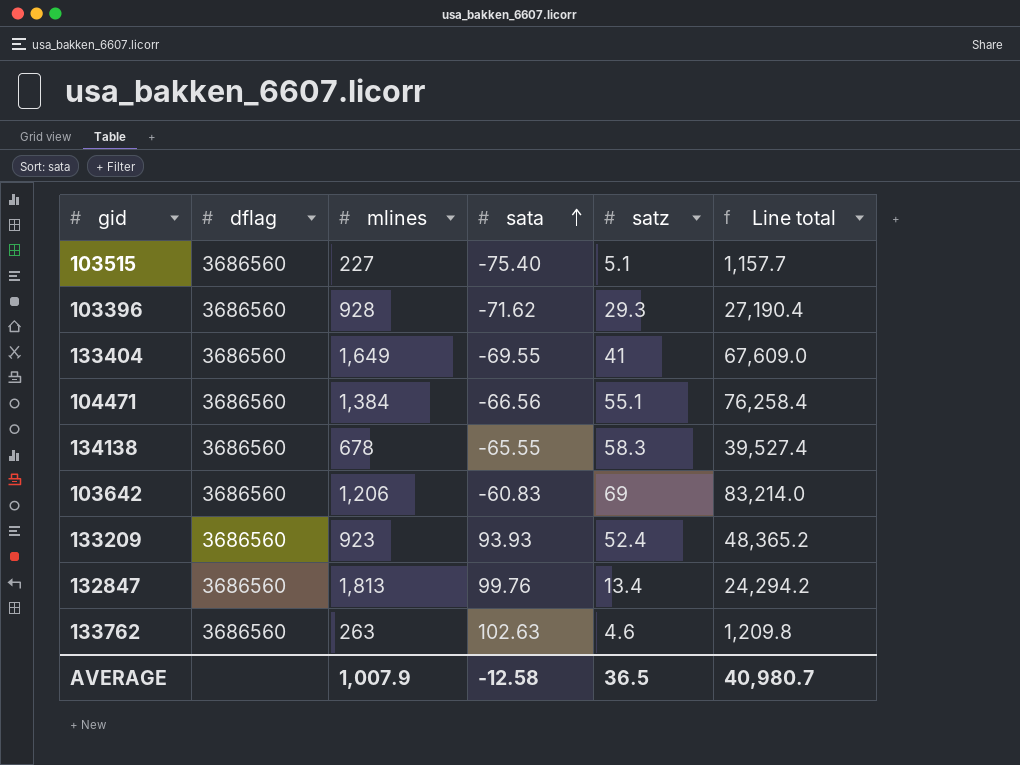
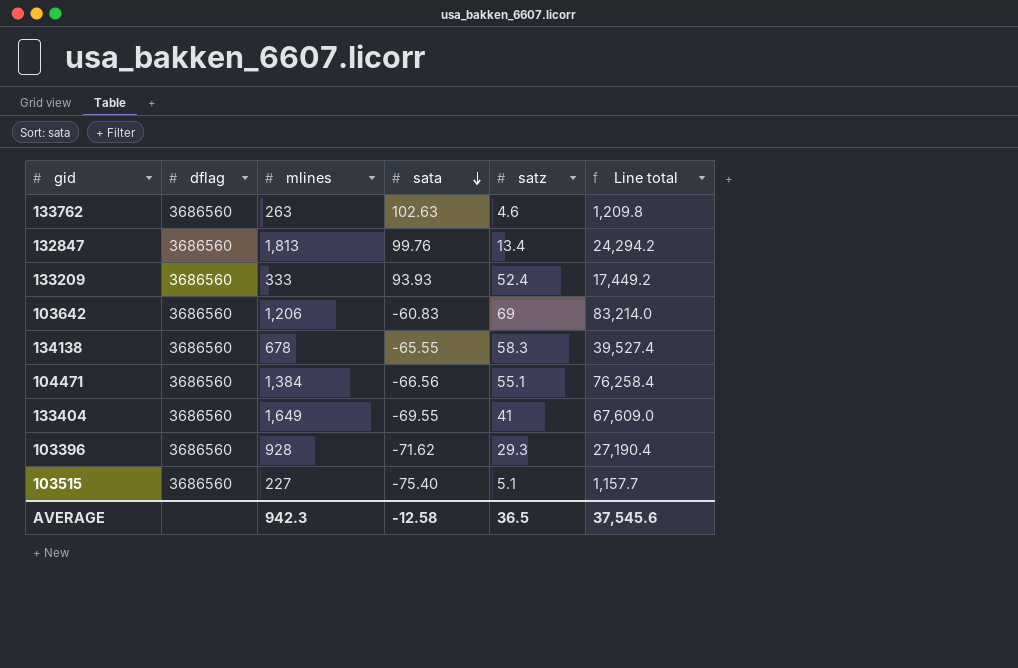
row order: sata ascending -> sata descending
133209 | mlines: 923 -> 333
133209 | Line total: 48,365.2 -> 17,449.2
AVERAGE | mlines: 1,007.9 -> 942.3
AVERAGE | Line total: 40,980.7 -> 37,545.6

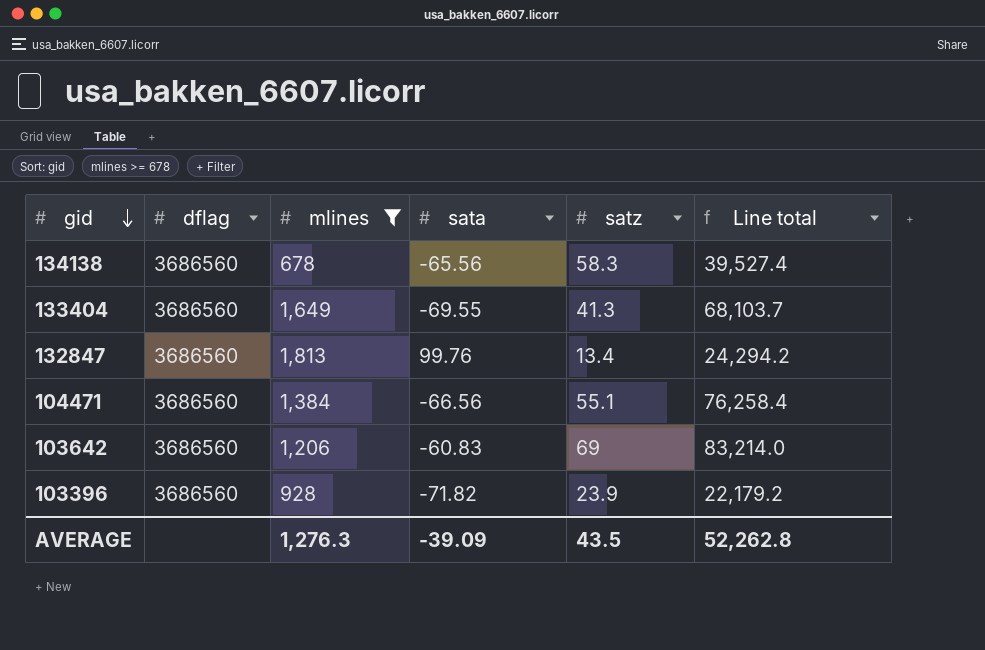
filter: none -> mlines >= 678
row order: sata descending -> gid descending
134138 | sata: -65.55 -> -65.56
133404 | satz: 41 -> 41.3
133404 | Line total: 67,609.0 -> 68,103.7
103396 | sata: -71.62 -> -71.82
103396 | satz: 29.3 -> 23.9
103396 | Line total: 27,190.4 -> 22,179.2
AVERAGE | mlines: 942.3 -> 1,276.3
AVERAGE | sata: -12.58 -> -39.09
AVERAGE | satz: 36.5 -> 43.5
AVERAGE | Line total: 37,545.6 -> 52,262.8

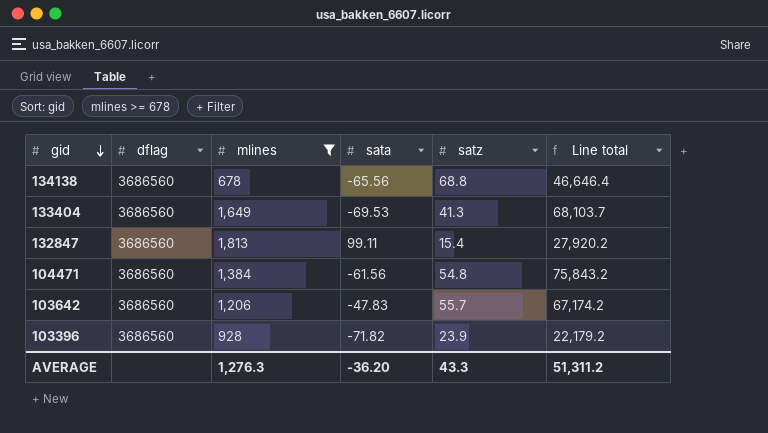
134138 | satz: 58.3 -> 68.8
134138 | Line total: 39,527.4 -> 46,646.4
133404 | sata: -69.55 -> -69.53
132847 | sata: 99.76 -> 99.11
132847 | satz: 13.4 -> 15.4
132847 | Line total: 24,294.2 -> 27,920.2
104471 | sata: -66.56 -> -61.56
104471 | satz: 55.1 -> 54.8
104471 | Line total: 76,258.4 -> 75,843.2
103642 | sata: -60.83 -> -47.83
103642 | satz: 69 -> 55.7
103642 | Line total: 83,214.0 -> 67,174.2
AVERAGE | sata: -39.09 -> -36.20
AVERAGE | satz: 43.5 -> 43.3
AVERAGE | Line total: 52,262.8 -> 51,311.2

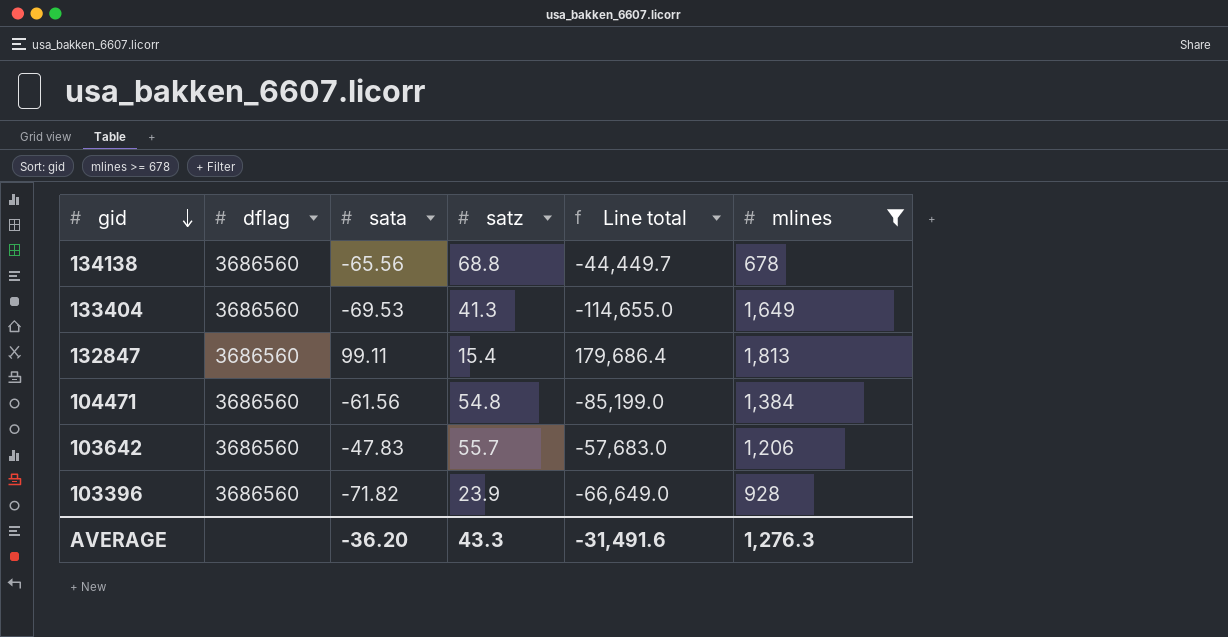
column Line total | formula: [mlines] * [satz] -> [sata] * [mlines]
column mlines | position: 3 -> 6
AVERAGE | Line total: 51,311.2 -> -31,491.6

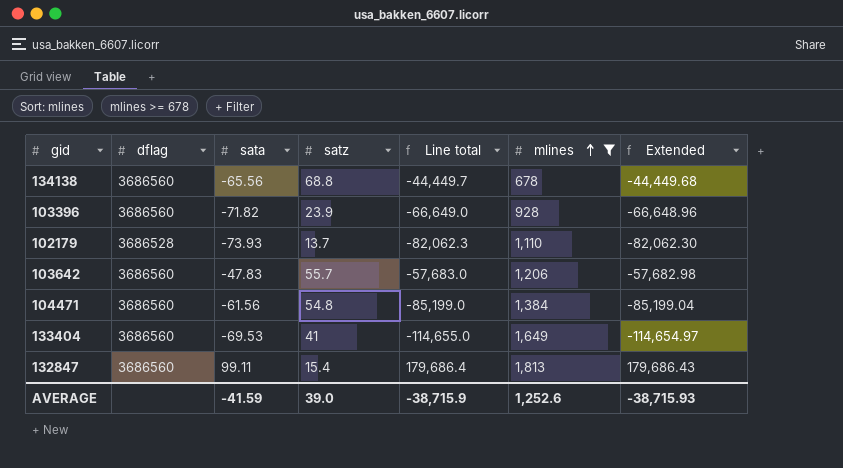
row order: gid descending -> mlines ascending
column Extended | formula: none -> [sata] * [mlines]
row 102179: none -> 3686528 | -73.93 | 13.7 | -82,062.3 | 1,110 | -82,062.30
133404 | satz: 41.3 -> 41
AVERAGE | sata: -36.20 -> -41.59
AVERAGE | satz: 43.3 -> 39.0
AVERAGE | Line total: -31,491.6 -> -38,715.9
AVERAGE | mlines: 1,276.3 -> 1,252.6

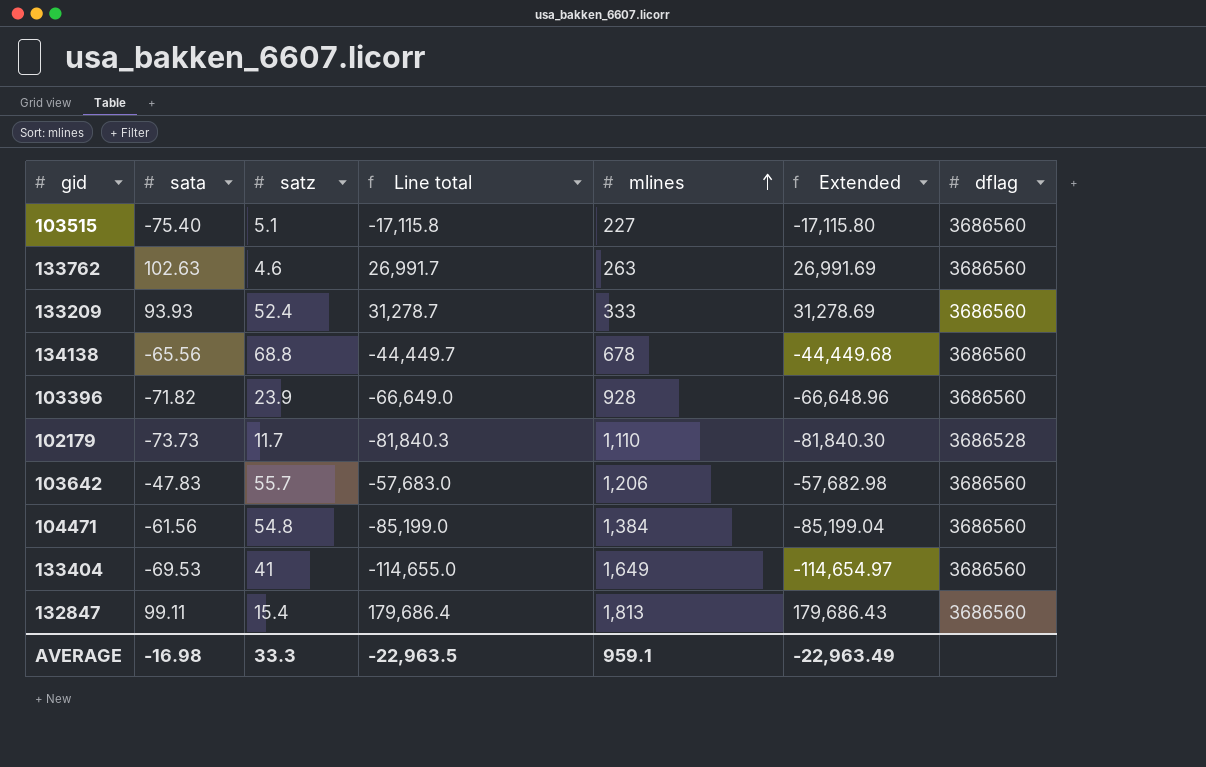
filter: mlines >= 678 -> none
column dflag | position: 2 -> 7
102179 | sata: -73.93 -> -73.73
102179 | satz: 13.7 -> 11.7
102179 | Line total: -82,062.3 -> -81,840.3
102179 | Extended: -82,062.30 -> -81,840.30
AVERAGE | sata: -41.59 -> -16.98
AVERAGE | satz: 39.0 -> 33.3
AVERAGE | Line total: -38,715.9 -> -22,963.5
AVERAGE | mlines: 1,252.6 -> 959.1
AVERAGE | Extended: -38,715.93 -> -22,963.49

